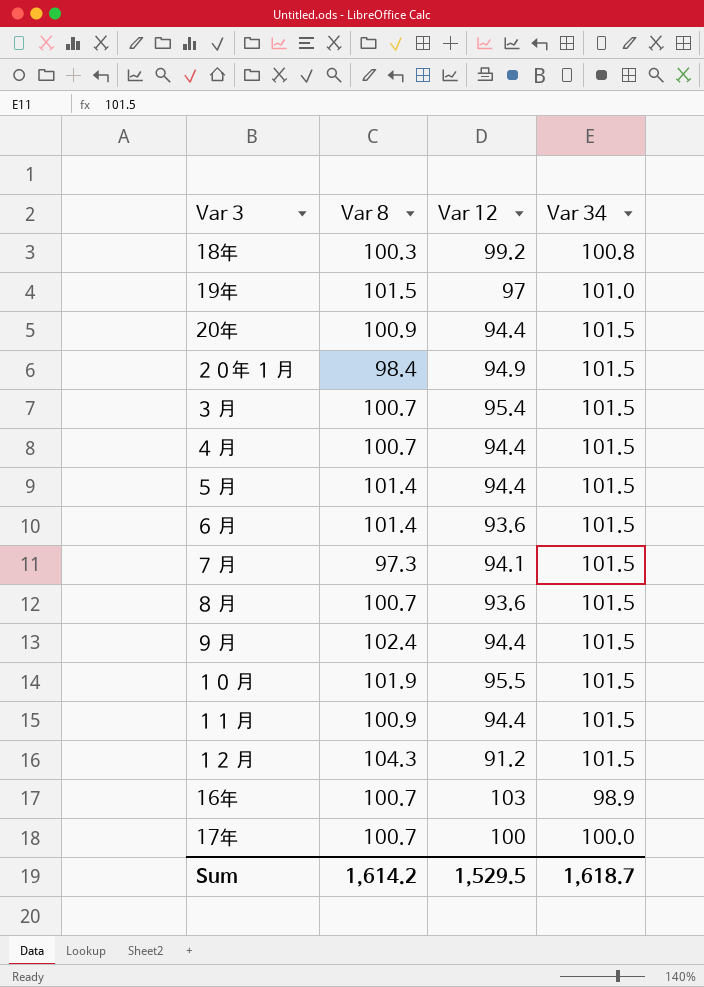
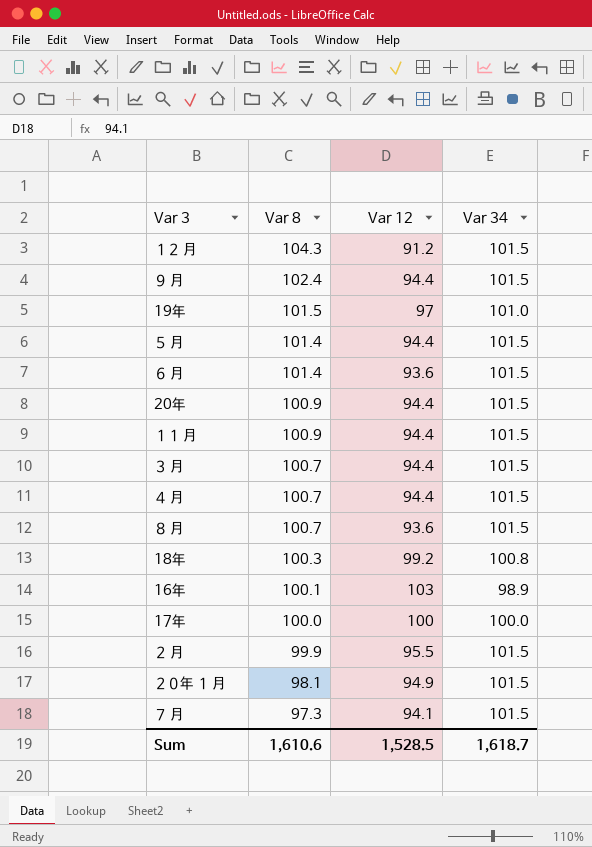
row order: none -> Var 8 descending
row １０ 月: 101.9 | 95.5 | 101.5 -> none
３ 月 | Var 12: 95.4 -> 94.4
16年 | Var 8: 100.7 -> 100.1
17年 | Var 8: 100.7 -> 100.0
row ２ 月: none -> 99.9 | 95.5 | 101.5
２０年 １ 月 | Var 8: 98.4 -> 98.1
Sum | Var 8: 1,614.2 -> 1,610.6
Sum | Var 12: 1,529.5 -> 1,528.5

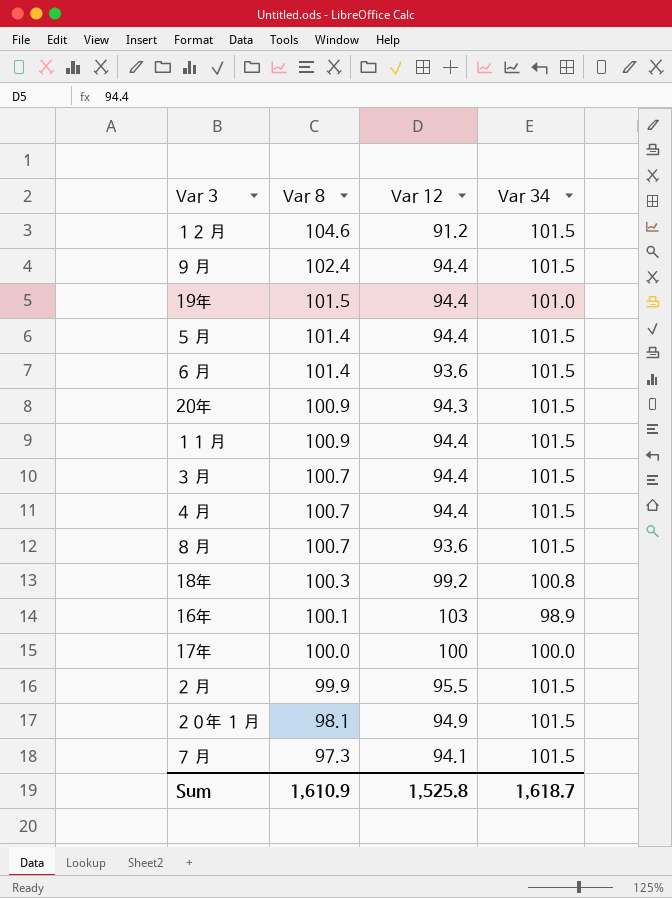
１２ 月 | Var 8: 104.3 -> 104.6
19年 | Var 12: 97 -> 94.4
20年 | Var 12: 94.4 -> 94.3
Sum | Var 8: 1,610.6 -> 1,610.9
Sum | Var 12: 1,528.5 -> 1,525.8

